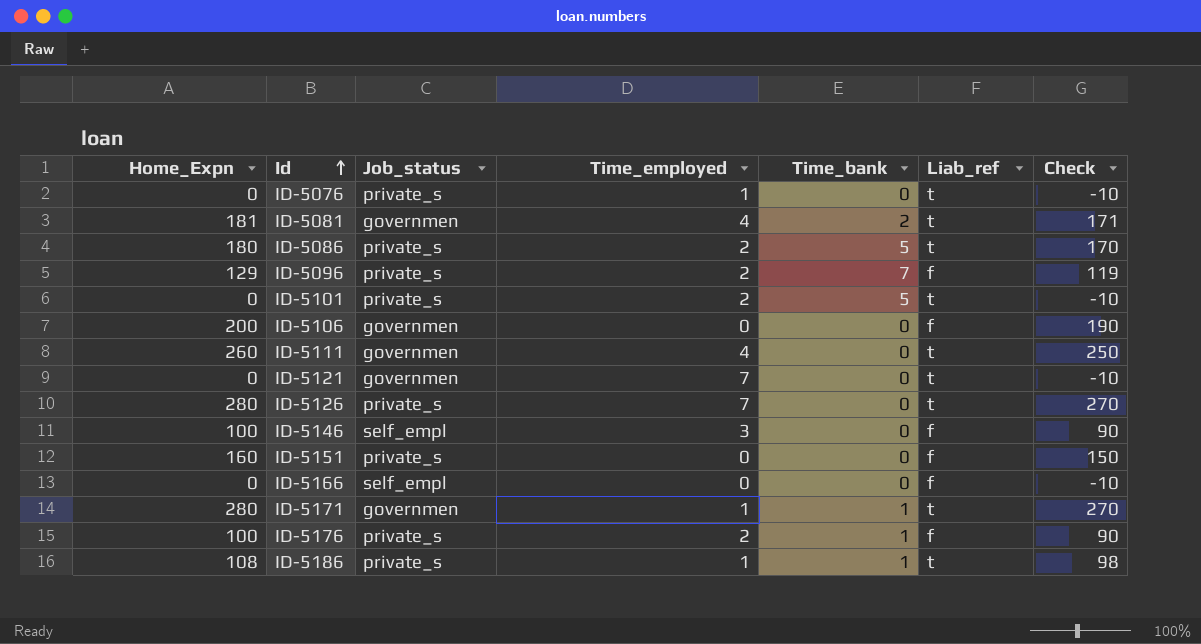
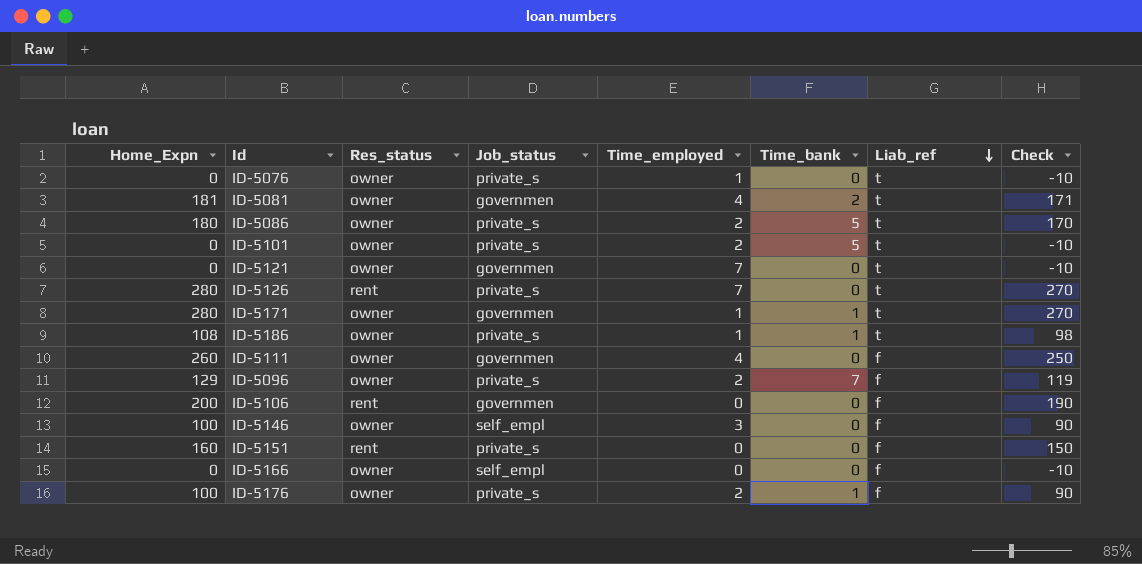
row order: Id ascending -> Liab_ref descending
column Res_status | position: none -> 3
ID-5111 | Liab_ref: t -> f

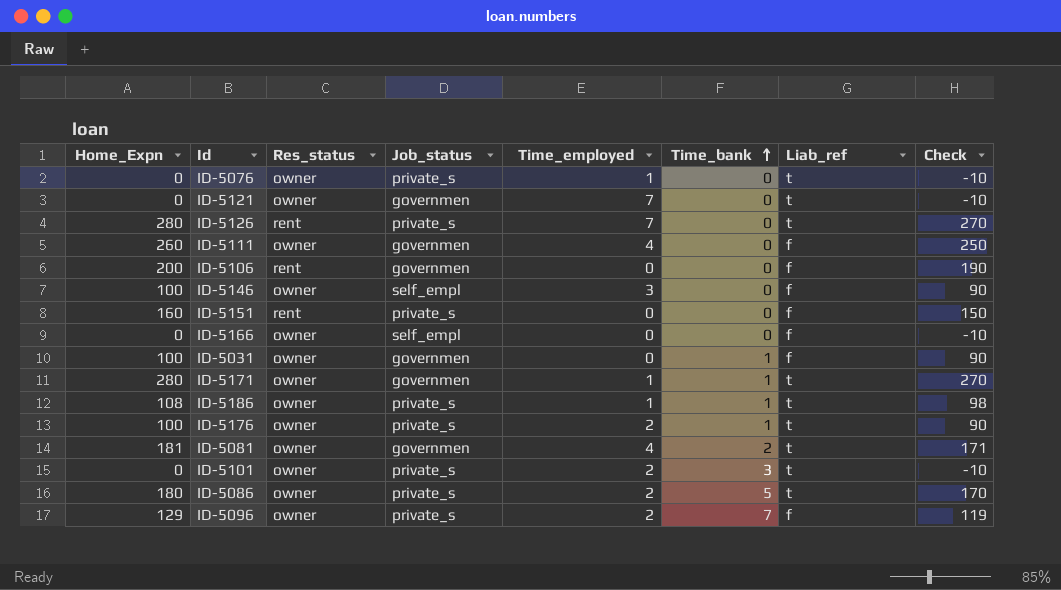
row order: Liab_ref descending -> Time_bank ascending
row ID-5031: none -> 100 | owner | governmen | 0 | 1 | f | 90
ID-5176 | Liab_ref: f -> t
ID-5101 | Time_bank: 5 -> 3

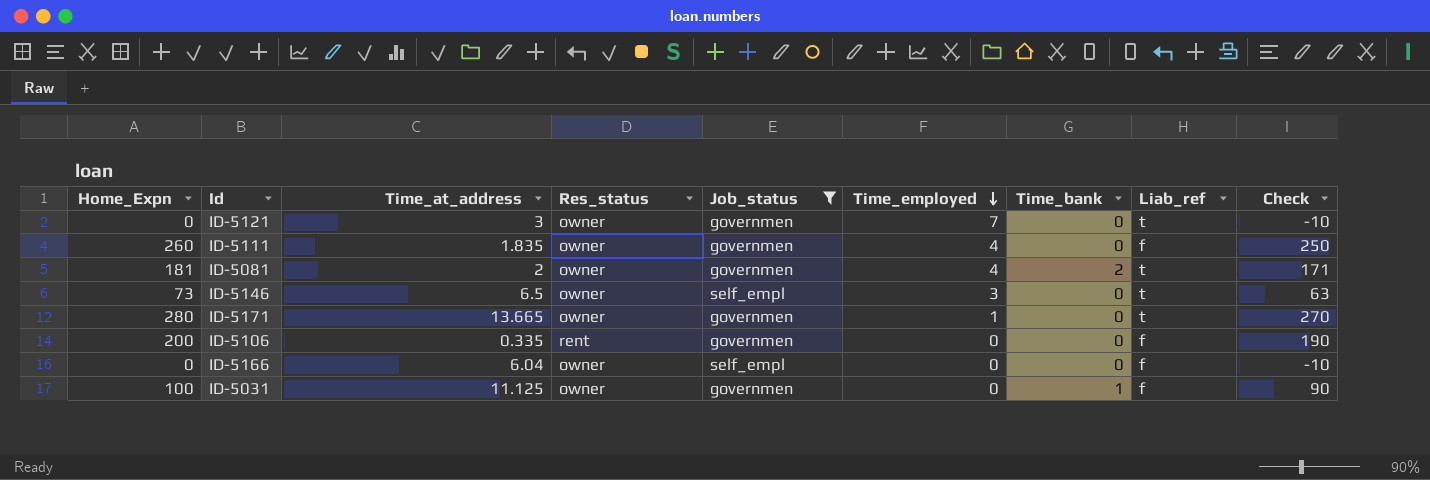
filter: none -> Job_status != private_s
row order: Time_bank ascending -> Time_employed descending
column Time_at_address | position: none -> 3
ID-5146 | Home_Expn: 100 -> 73
ID-5146 | Liab_ref: f -> t
ID-5146 | Check: 90 -> 63
ID-5171 | Time_bank: 1 -> 0

